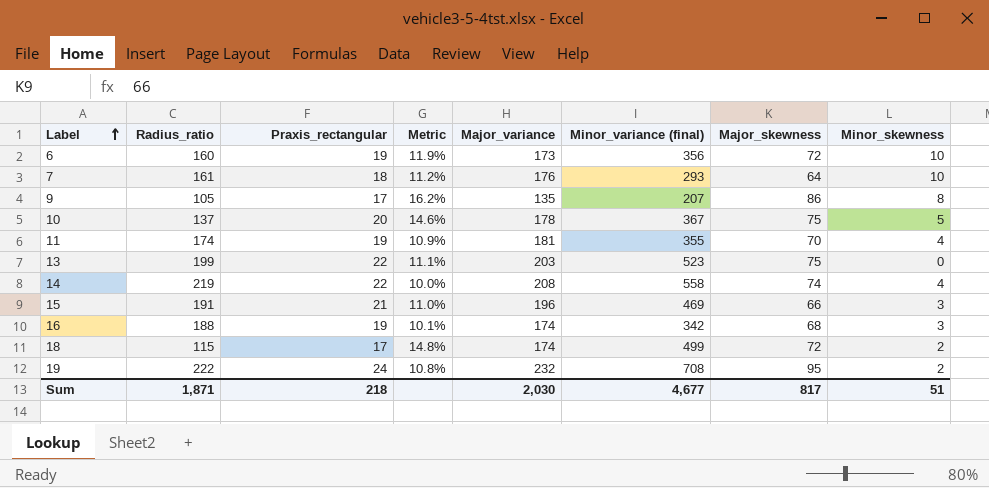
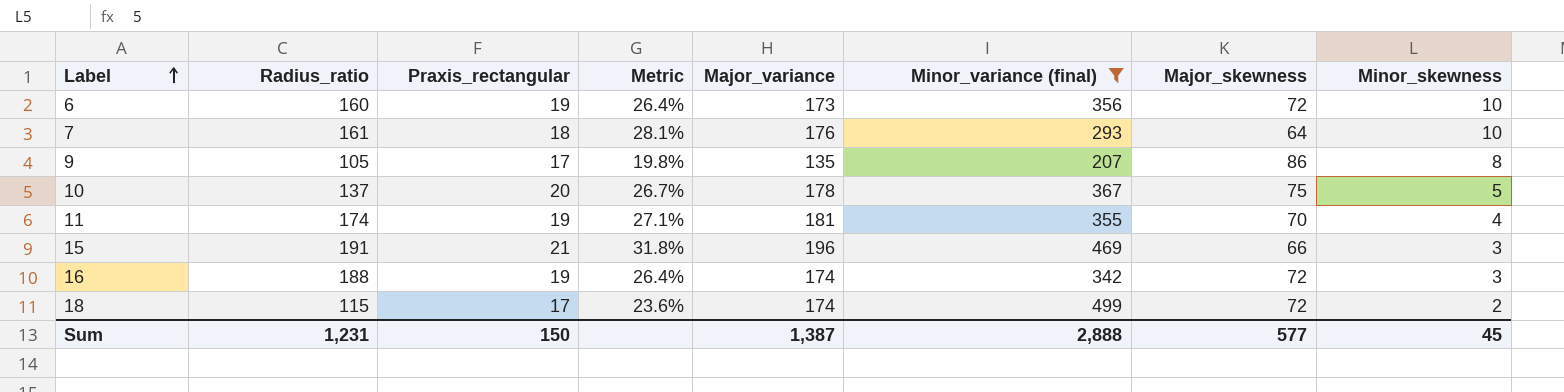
filter: none -> Minor_variance (final) <= 499
column Metric | formula: [Praxis_rectangular] / [Radius_ratio] -> [Praxis_rectangular] / [Major_skewness]
16 | Major_skewness: 68 -> 72
Sum | Radius_ratio: 1,871 -> 1,231
Sum | Praxis_rectangular: 218 -> 150
Sum | Major_variance: 2,030 -> 1,387
Sum | Minor_variance (final): 4,677 -> 2,888
Sum | Major_skewness: 817 -> 577
Sum | Minor_skewness: 51 -> 45

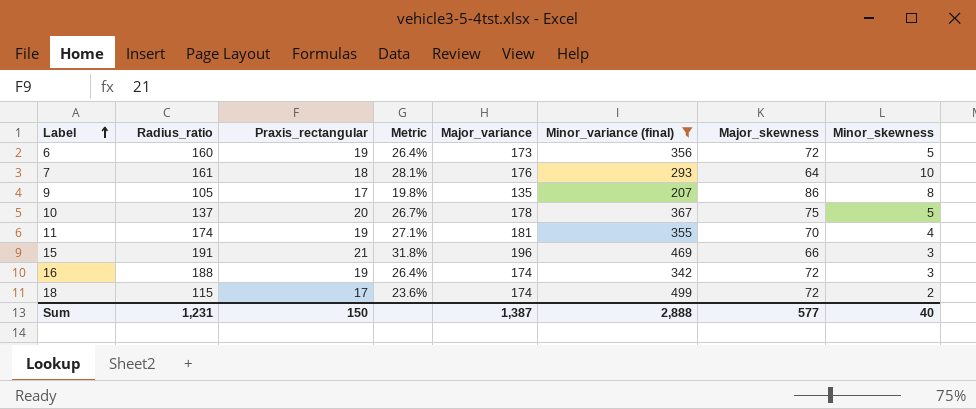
6 | Minor_skewness: 10 -> 5
Sum | Minor_skewness: 45 -> 40

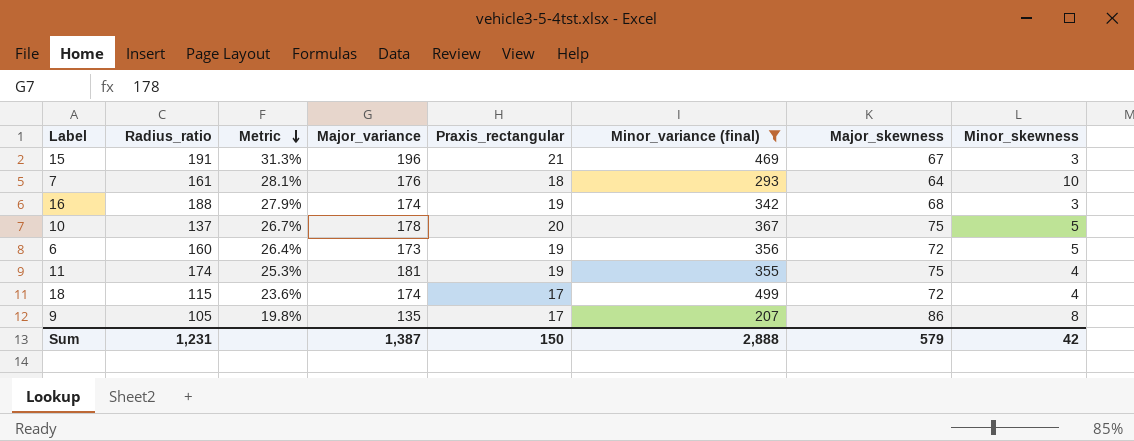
row order: Label ascending -> Metric descending
column Praxis_rectangular | position: 3 -> 5
15 | Metric: 31.8% -> 31.3%
15 | Major_skewness: 66 -> 67
16 | Metric: 26.4% -> 27.9%
16 | Major_skewness: 72 -> 68
11 | Metric: 27.1% -> 25.3%
11 | Major_skewness: 70 -> 75
18 | Minor_skewness: 2 -> 4
Sum | Major_skewness: 577 -> 579
Sum | Minor_skewness: 40 -> 42

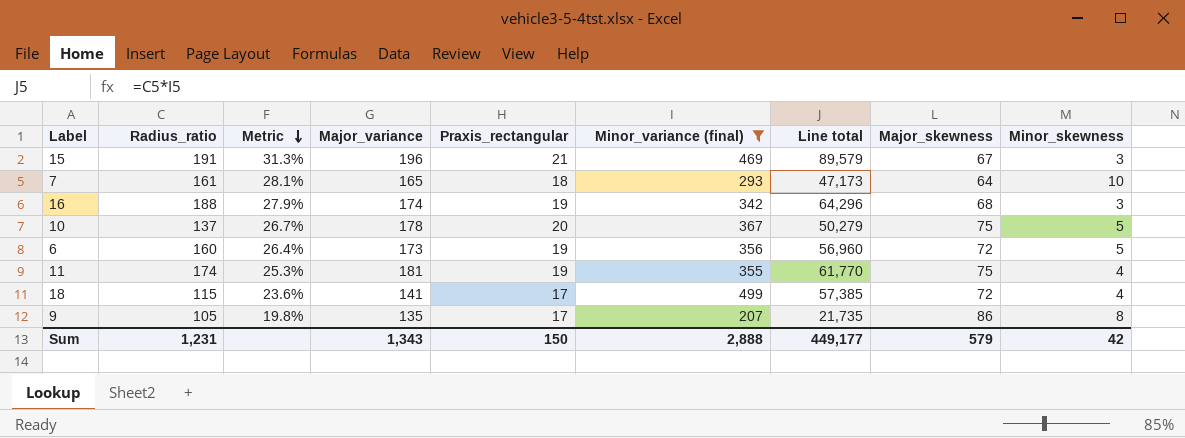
column Line total | formula: none -> [Radius_ratio] * [Minor_variance (final)]
7 | Major_variance: 176 -> 165
18 | Major_variance: 174 -> 141
Sum | Major_variance: 1,387 -> 1,343

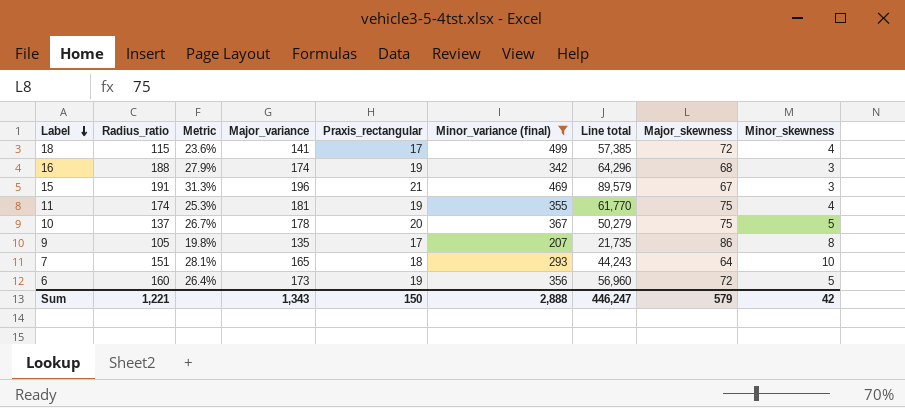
row order: Metric descending -> Label descending
7 | Radius_ratio: 161 -> 151
7 | Line total: 47,173 -> 44,243
Sum | Radius_ratio: 1,231 -> 1,221
Sum | Line total: 449,177 -> 446,247

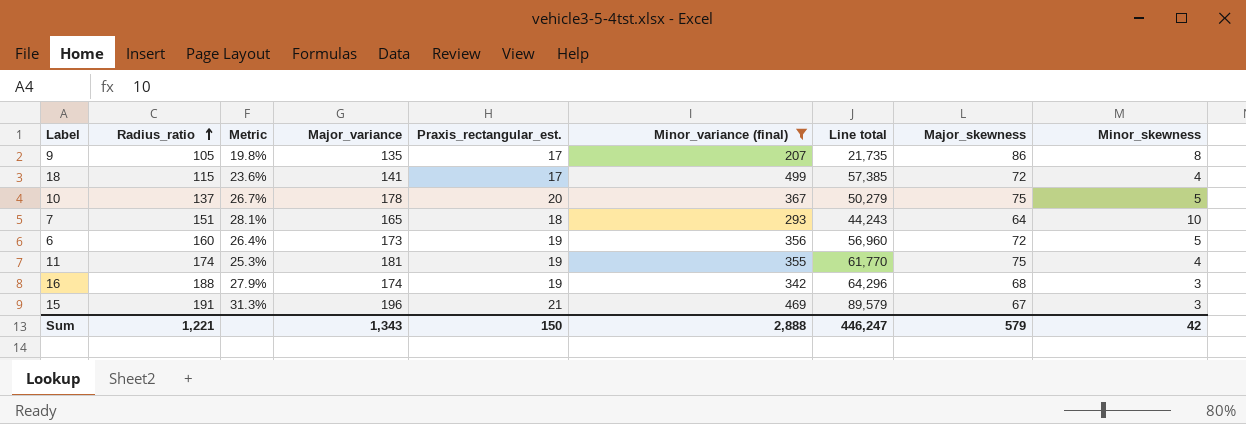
row order: Label descending -> Radius_ratio ascending
column name: Praxis_rectangular -> Praxis_rectangular_est.

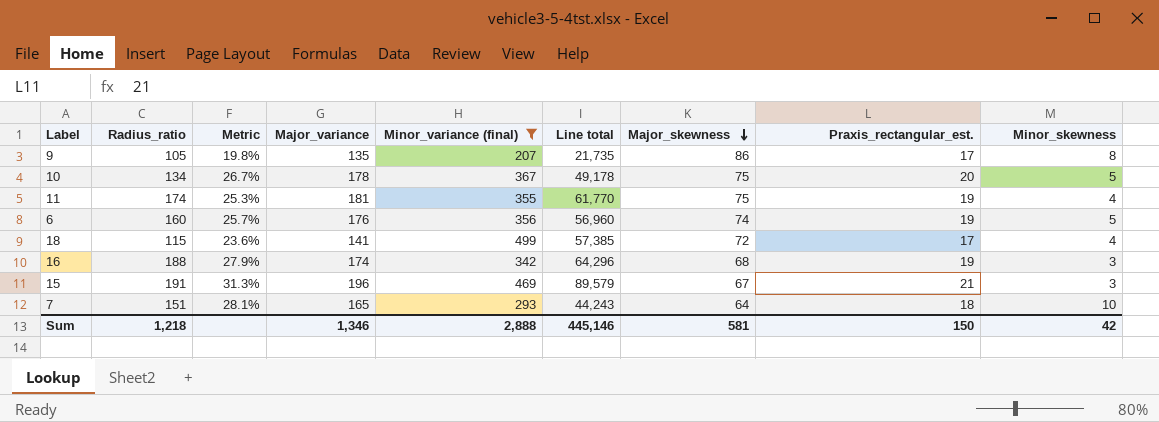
row order: Radius_ratio ascending -> Major_skewness descending
column Praxis_rectangular_est. | position: 5 -> 8
10 | Radius_ratio: 137 -> 134
10 | Line total: 50,279 -> 49,178
6 | Metric: 26.4% -> 25.7%
6 | Major_variance: 173 -> 176
6 | Major_skewness: 72 -> 74
Sum | Radius_ratio: 1,221 -> 1,218
Sum | Major_variance: 1,343 -> 1,346
Sum | Line total: 446,247 -> 445,146
Sum | Major_skewness: 579 -> 581

